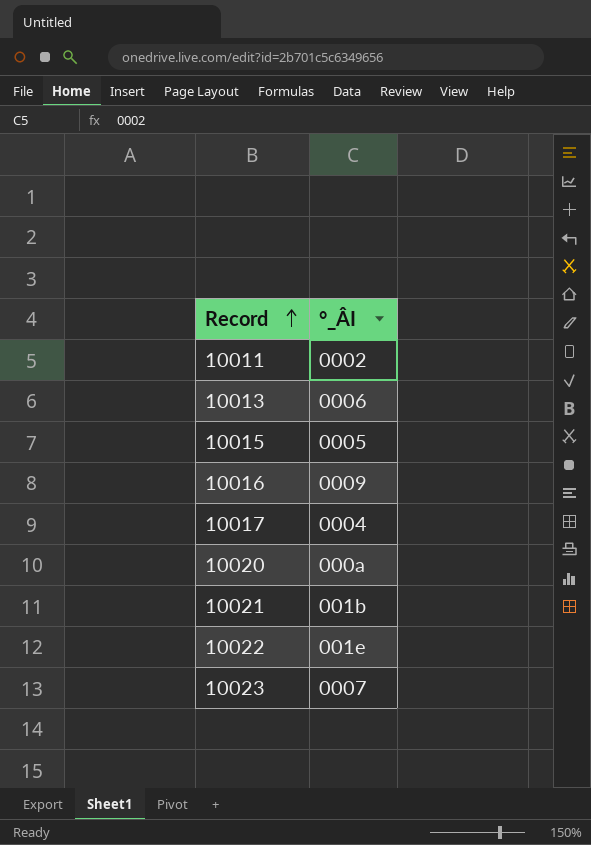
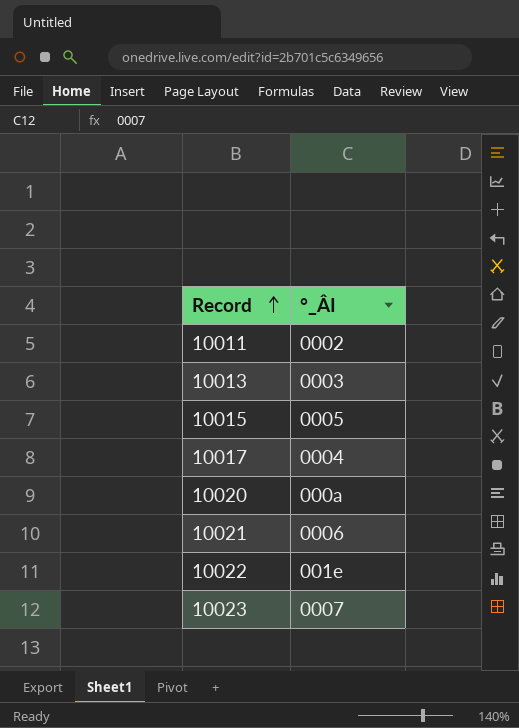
row 10016: 0009 -> none
10013 | °_ÂI: 0006 -> 0003
10021 | °_ÂI: 001b -> 0006

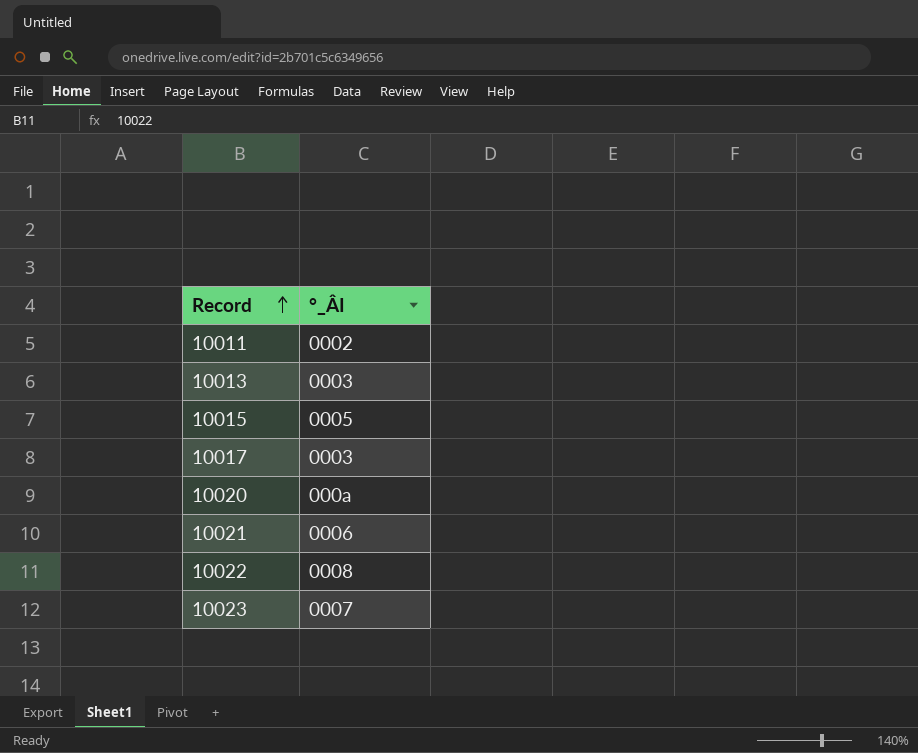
10017 | °_ÂI: 0004 -> 0003
10022 | °_ÂI: 001e -> 0008

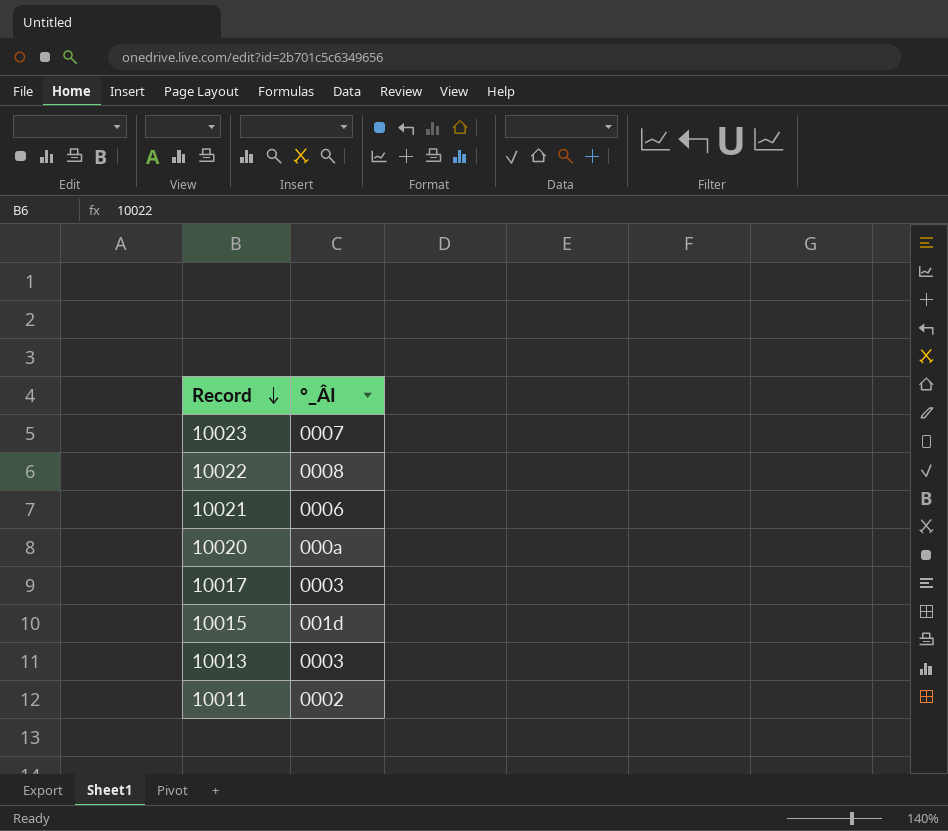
row order: Record ascending -> Record descending
10015 | °_ÂI: 0005 -> 001d

